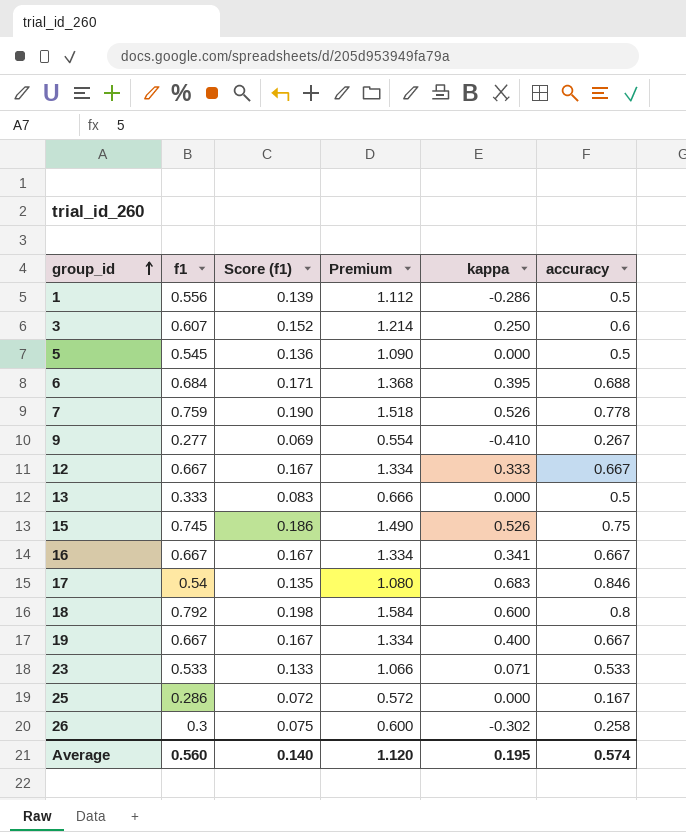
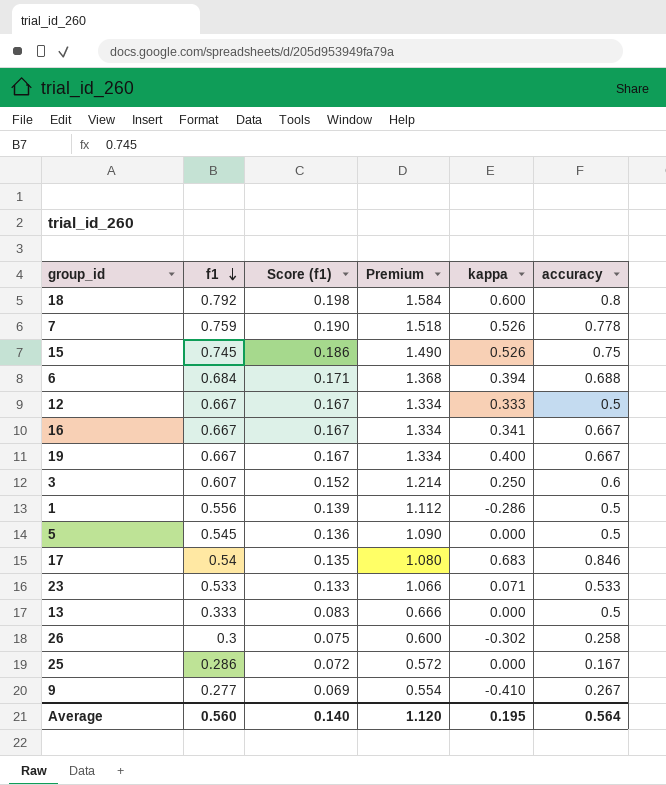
row order: group_id ascending -> f1 descending
6 | kappa: 0.395 -> 0.394
12 | accuracy: 0.667 -> 0.5
Average | accuracy: 0.574 -> 0.564

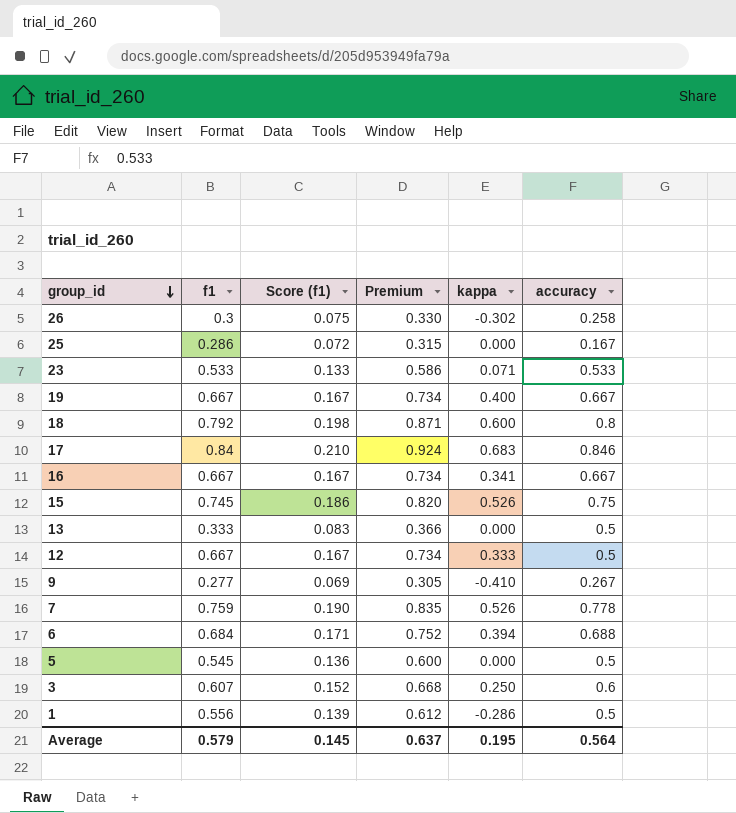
row order: f1 descending -> group_id descending
column Premium | formula: [f1] * 2 -> [f1] * 1.1
17 | f1: 0.54 -> 0.84
17 | Score (f1): 0.135 -> 0.210
Average | f1: 0.560 -> 0.579
Average | Score (f1): 0.140 -> 0.145
Average | Premium: 1.120 -> 0.637

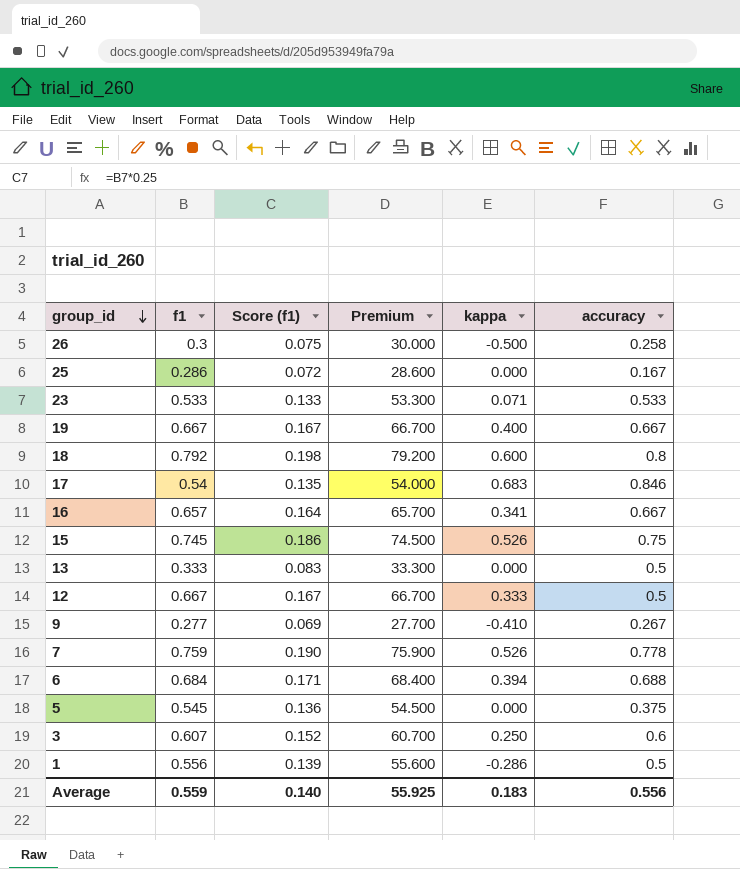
column Premium | formula: [f1] * 1.1 -> [f1] * 100
26 | kappa: -0.302 -> -0.500
17 | f1: 0.84 -> 0.54
17 | Score (f1): 0.210 -> 0.135
16 | f1: 0.667 -> 0.657
16 | Score (f1): 0.167 -> 0.164
5 | accuracy: 0.5 -> 0.375
Average | f1: 0.579 -> 0.559
Average | Score (f1): 0.145 -> 0.140
Average | Premium: 0.637 -> 55.925
Average | kappa: 0.195 -> 0.183
Average | accuracy: 0.564 -> 0.556

